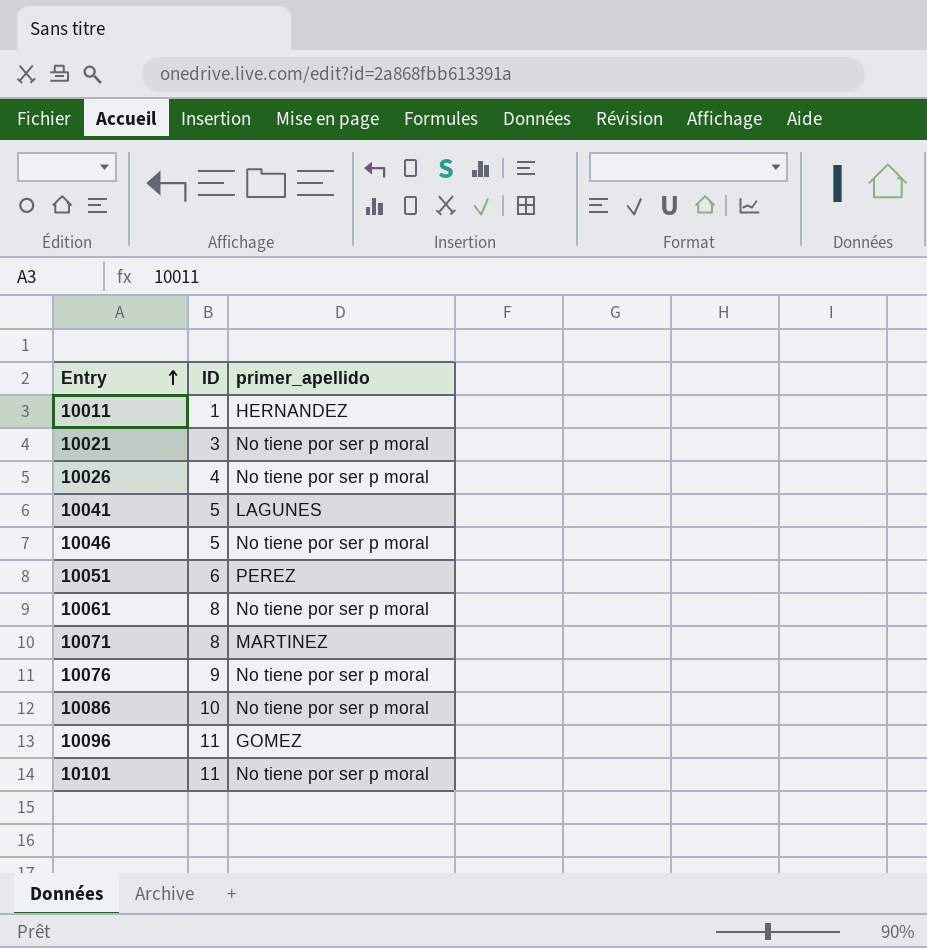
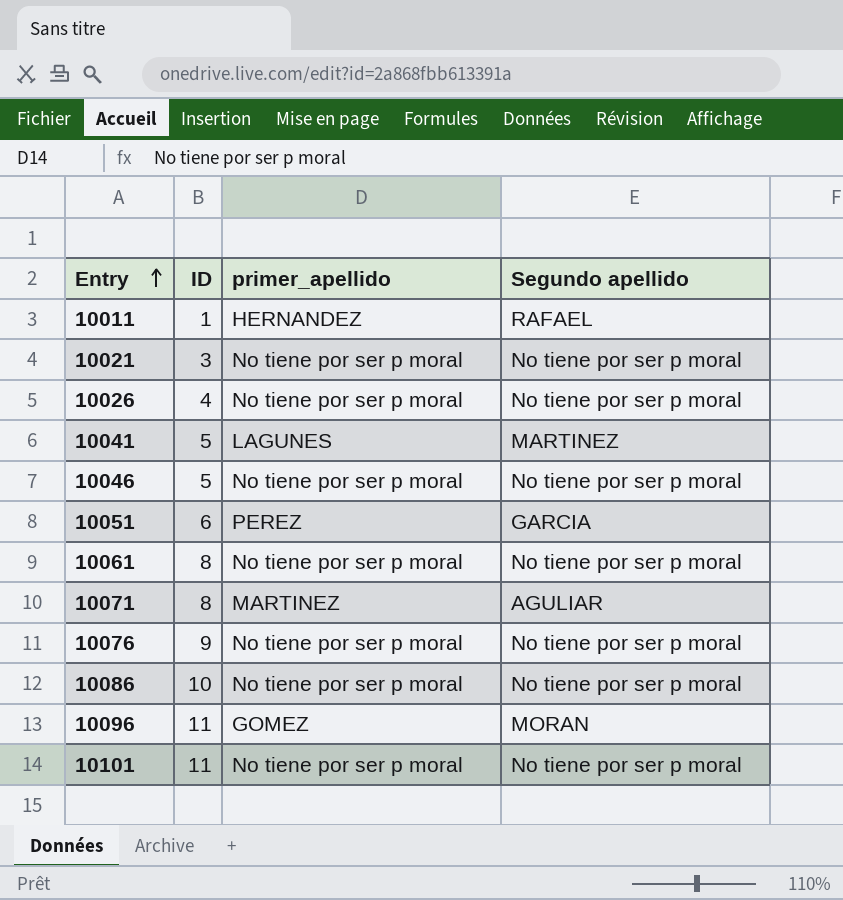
column Segundo apellido | position: none -> 4

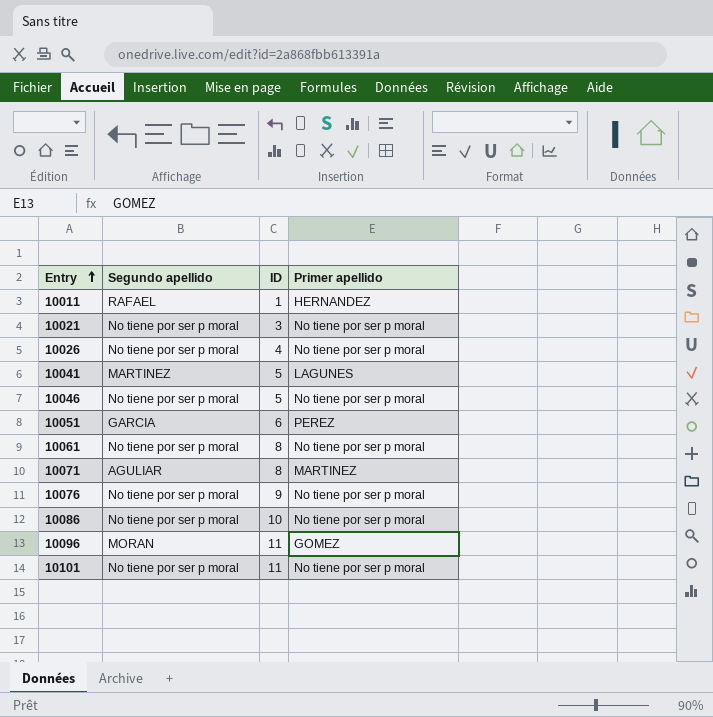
column Segundo apellido | position: 4 -> 2
column name: primer_apellido -> Primer apellido

